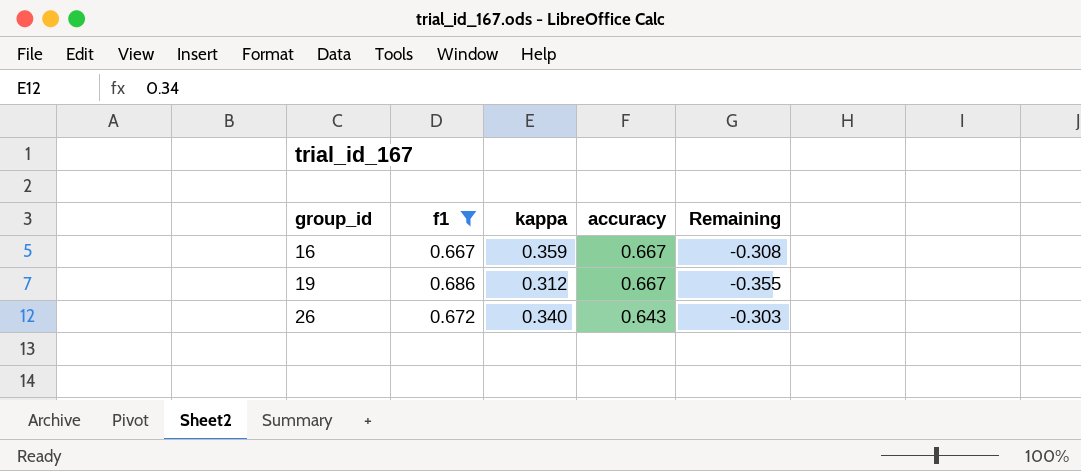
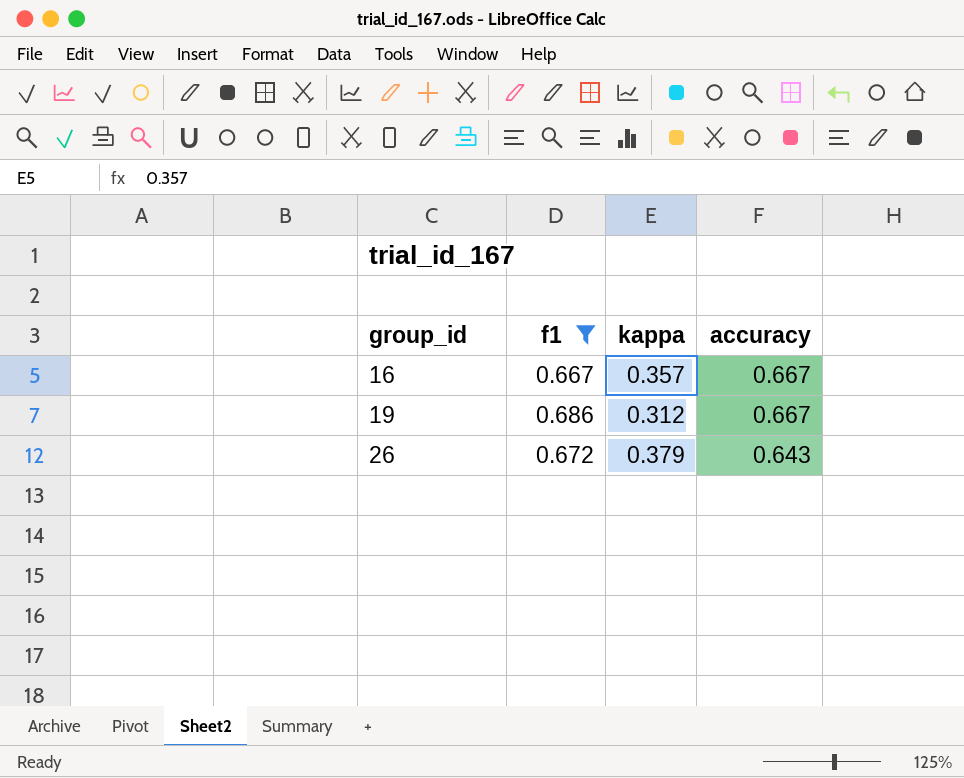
column Remaining | formula: [kappa] - [accuracy] -> none
16 | kappa: 0.359 -> 0.357
26 | kappa: 0.340 -> 0.379

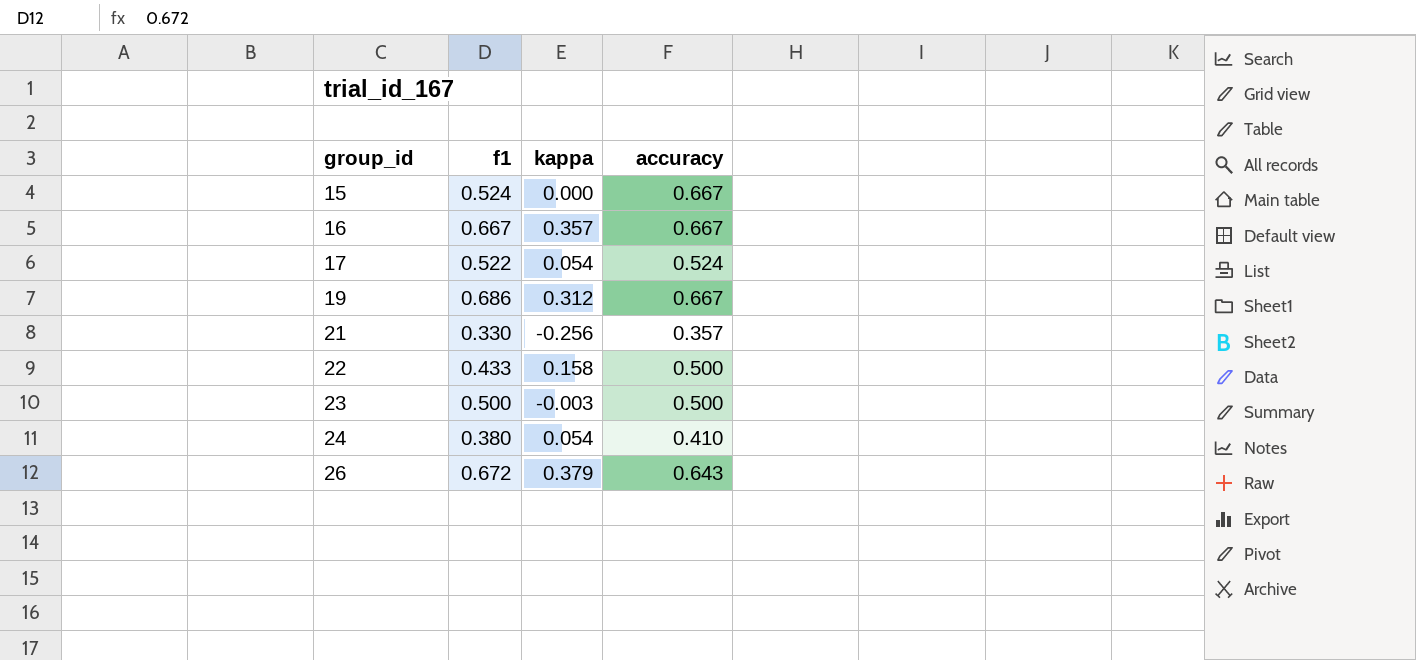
filter: f1 >= 0.667 -> none

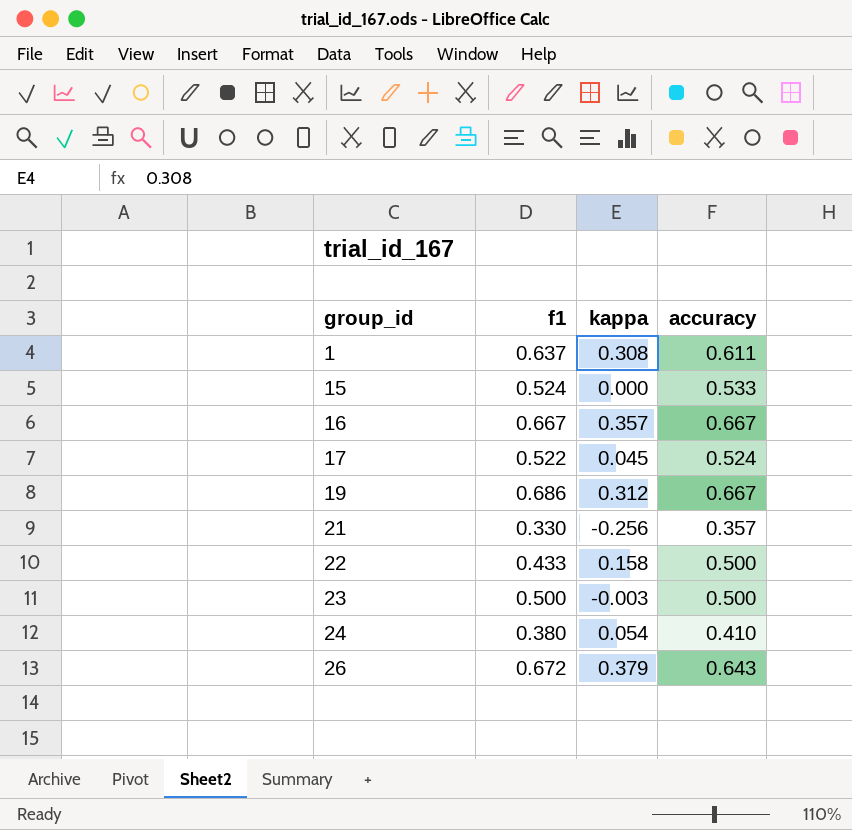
row 1: none -> 0.637 | 0.308 | 0.611
15 | accuracy: 0.667 -> 0.533
17 | kappa: 0.054 -> 0.045

